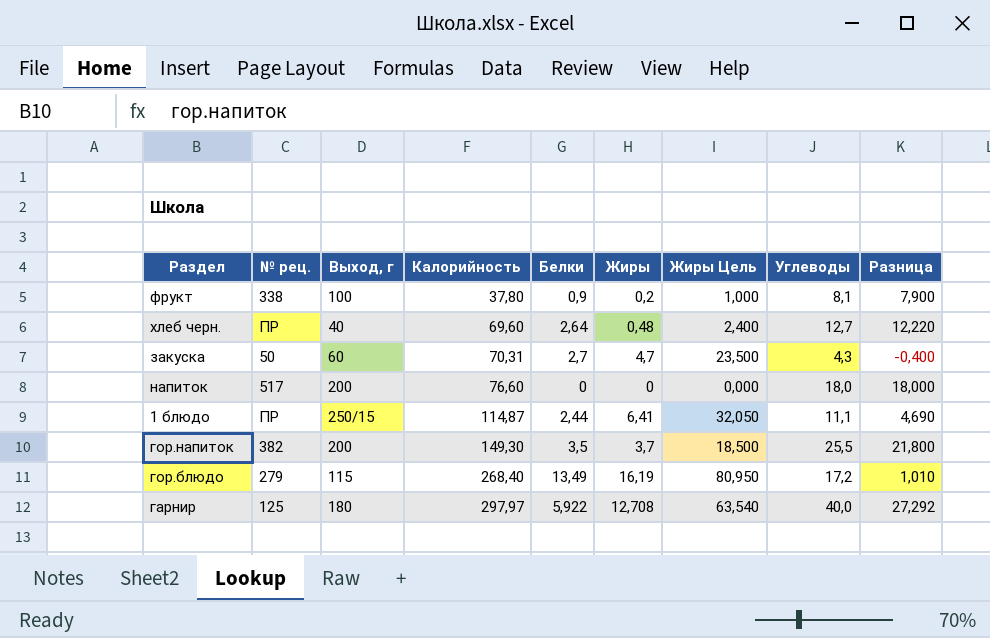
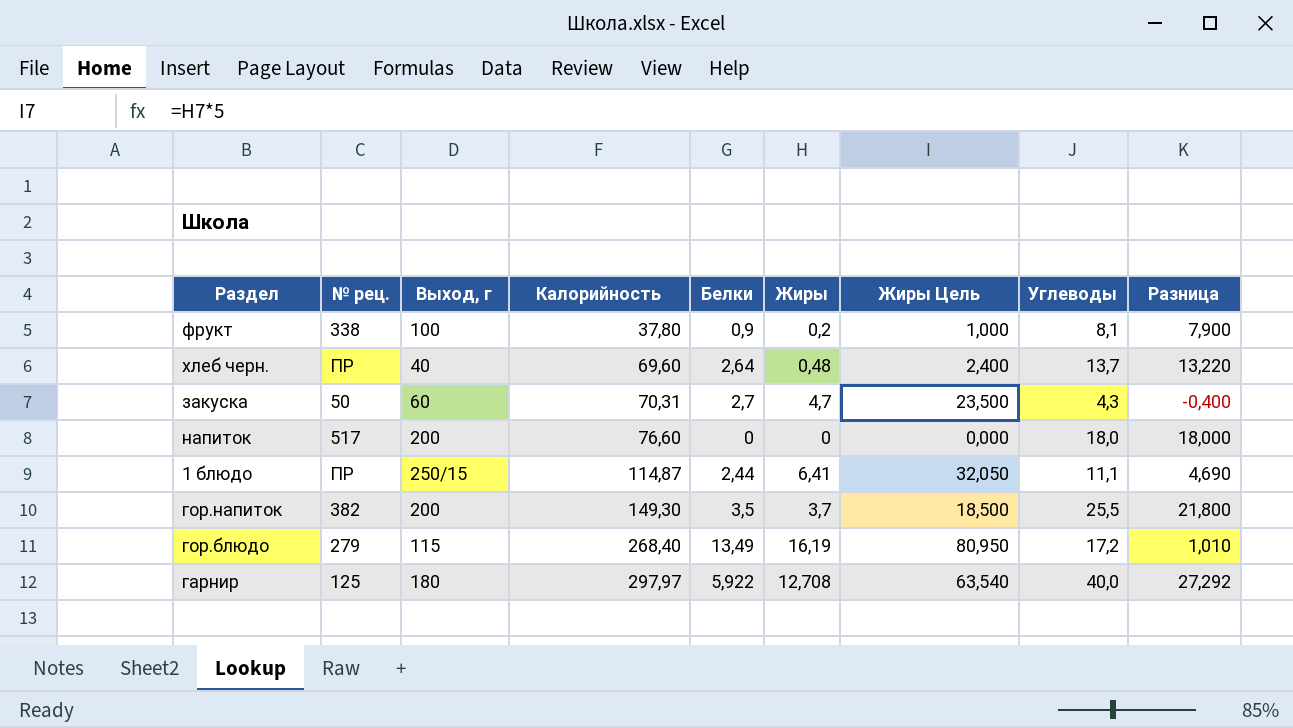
хлеб черн. | Углеводы: 12,7 -> 13,7
хлеб черн. | Разница: 12,220 -> 13,220

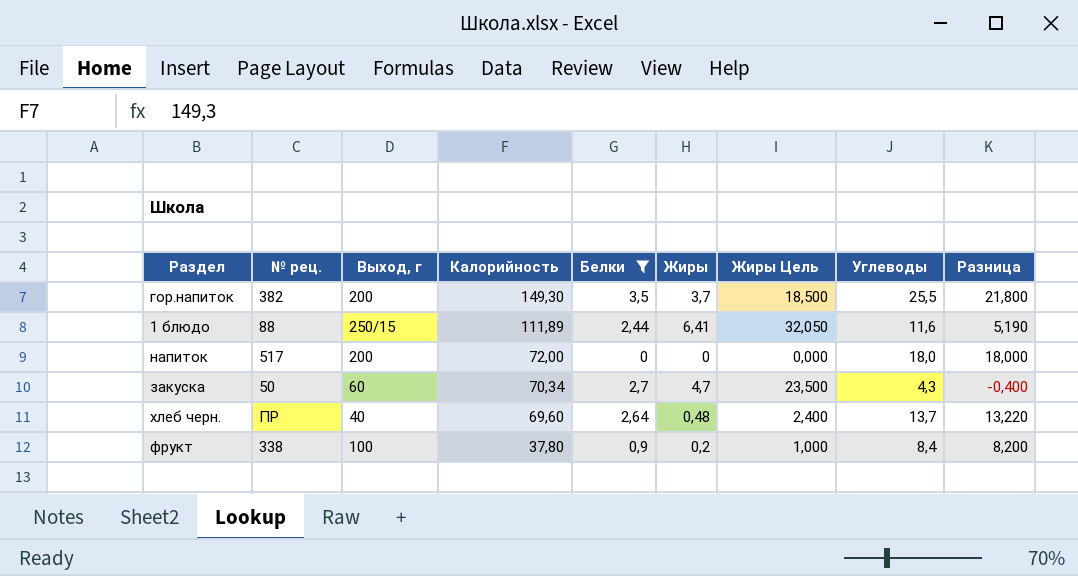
filter: none -> Белки <= 3,5
row order: Калорийность ascending -> Калорийность descending
1 блюдо | № рец.: ПР -> 88
1 блюдо | Калорийность: 114,87 -> 111,89
1 блюдо | Углеводы: 11,1 -> 11,6
1 блюдо | Разница: 4,690 -> 5,190
напиток | Калорийность: 76,60 -> 72,00
закуска | Калорийность: 70,31 -> 70,34
фрукт | Углеводы: 8,1 -> 8,4
фрукт | Разница: 7,900 -> 8,200

